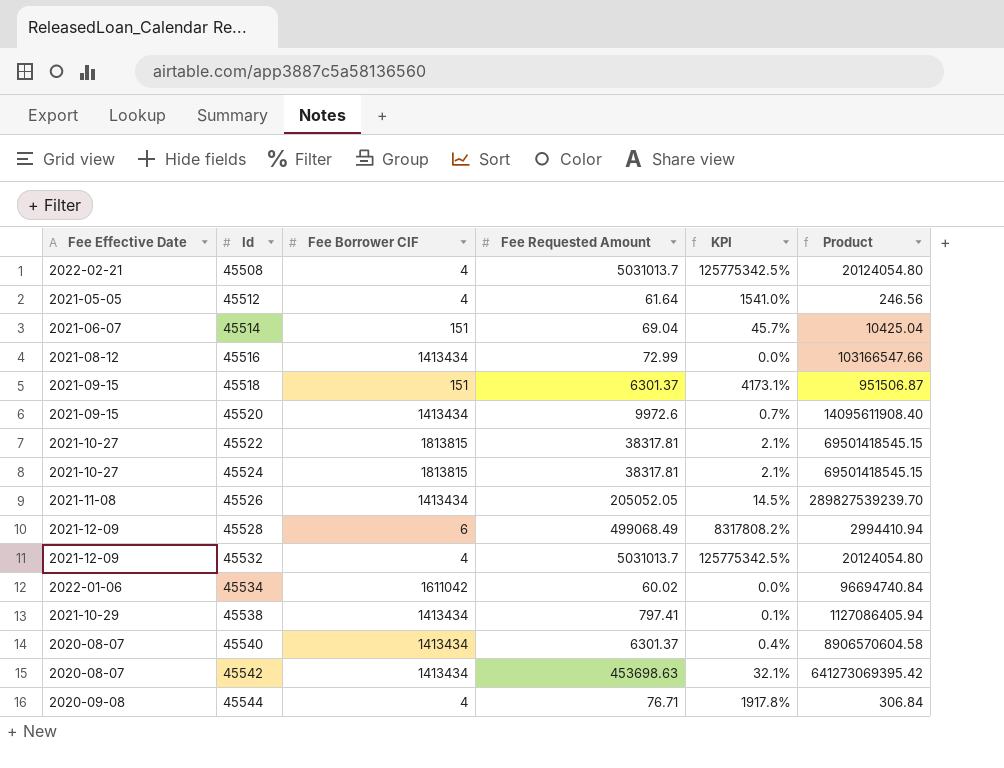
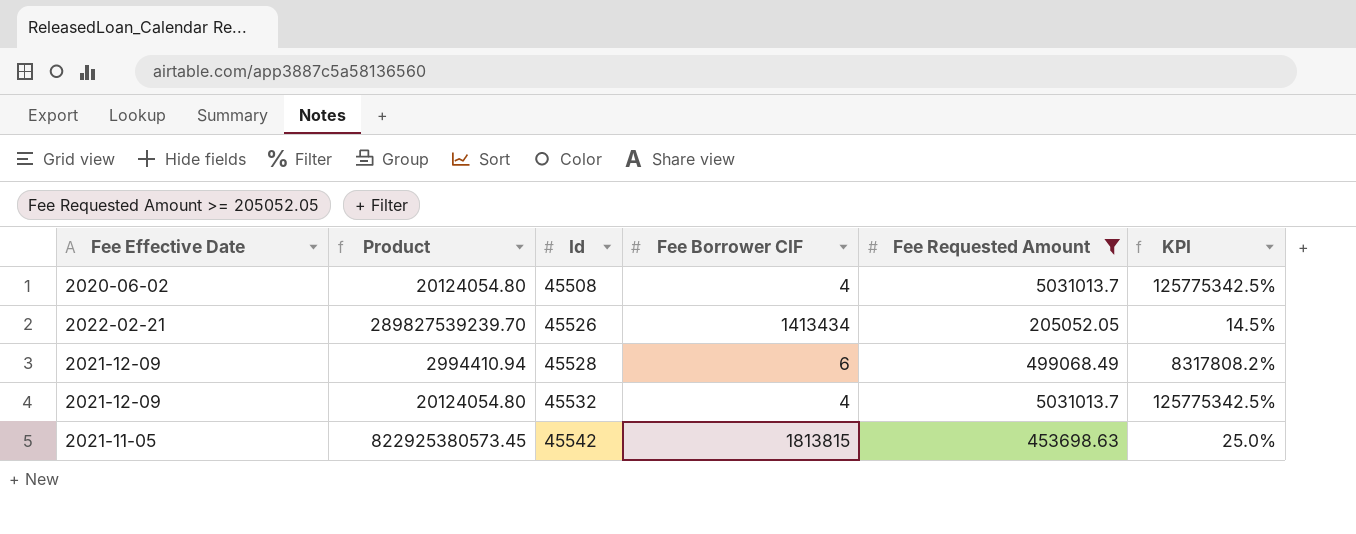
filter: none -> Fee Requested Amount >= 205052.05
column Product | position: 6 -> 2
45508 | Fee Effective Date: 2022-02-21 -> 2020-06-02
45526 | Fee Effective Date: 2021-11-08 -> 2022-02-21
45542 | Fee Effective Date: 2020-08-07 -> 2021-11-05
45542 | Product: 641273069395.42 -> 822925380573.45
45542 | Fee Borrower CIF: 1413434 -> 1813815
45542 | KPI: 32.1% -> 25.0%

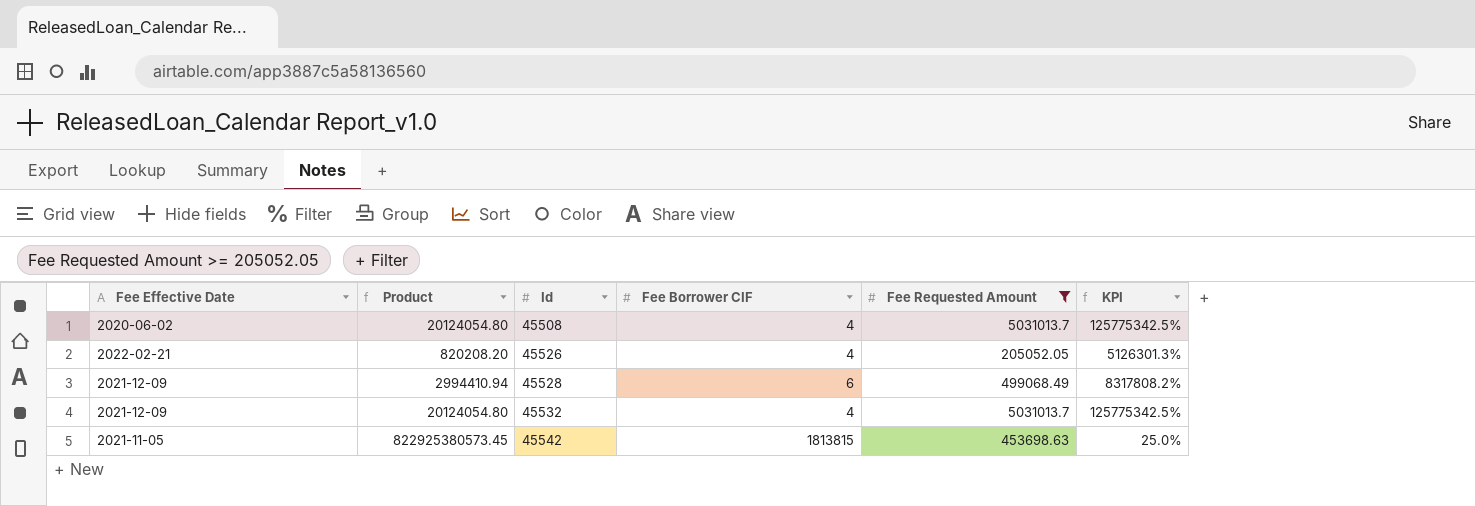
45526 | Product: 289827539239.70 -> 820208.20
45526 | Fee Borrower CIF: 1413434 -> 4
45526 | KPI: 14.5% -> 5126301.3%

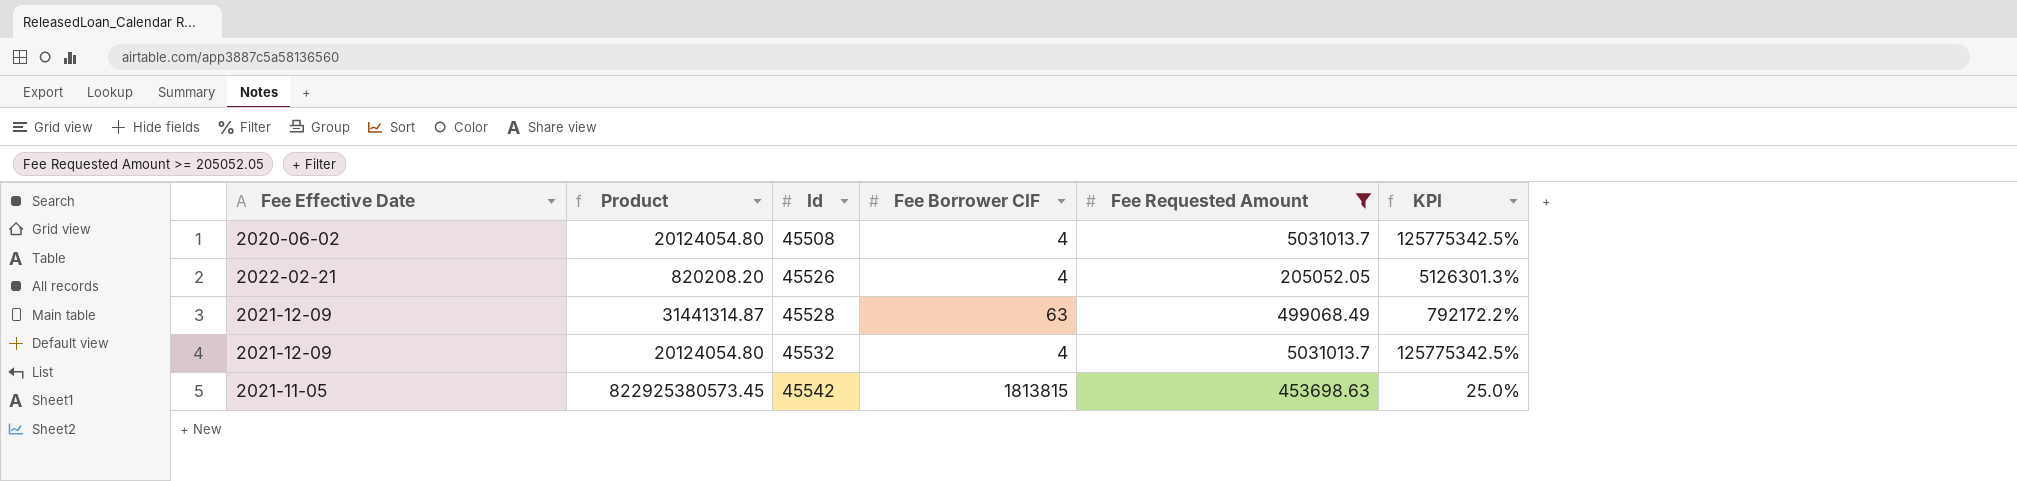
45528 | Product: 2994410.94 -> 31441314.87
45528 | Fee Borrower CIF: 6 -> 63
45528 | KPI: 8317808.2% -> 792172.2%

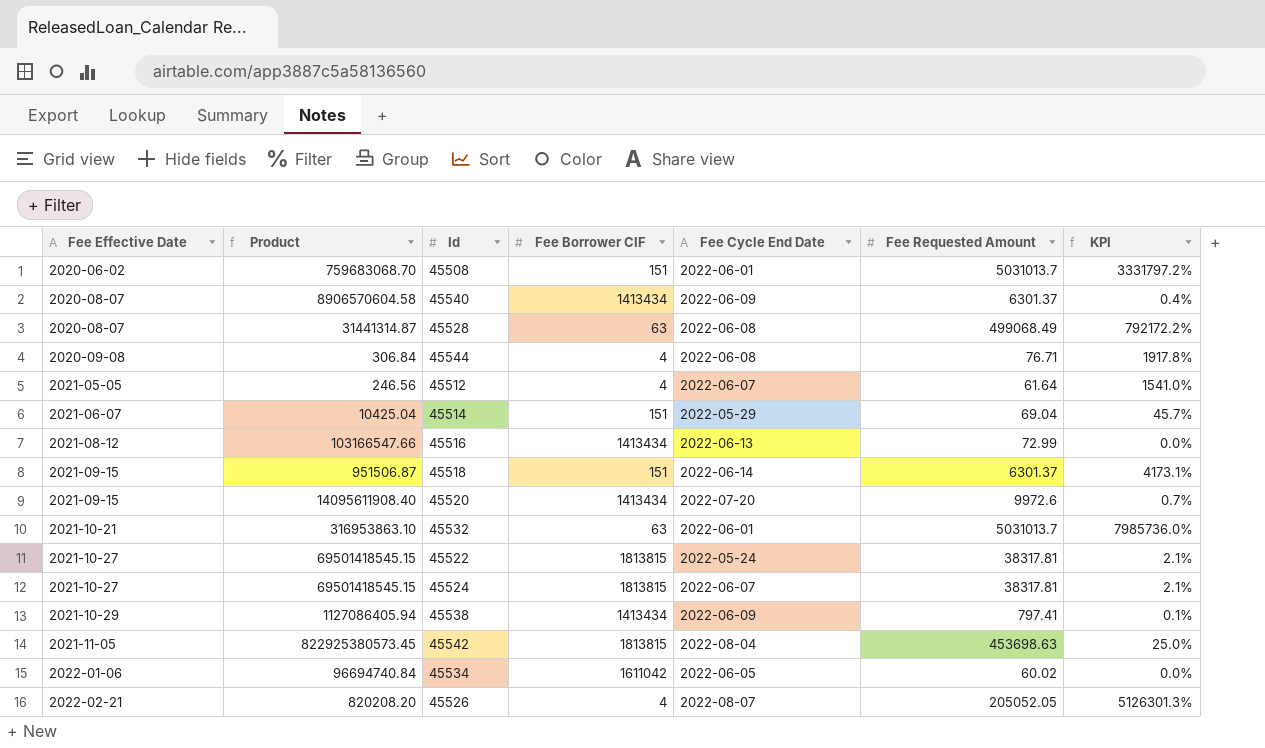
filter: Fee Requested Amount >= 205052.05 -> none
row order: Id ascending -> Fee Effective Date ascending
column Fee Cycle End Date | position: none -> 5
45508 | Product: 20124054.80 -> 759683068.70
45508 | Fee Borrower CIF: 4 -> 151
45508 | KPI: 125775342.5% -> 3331797.2%
45528 | Fee Effective Date: 2021-12-09 -> 2020-08-07
45532 | Fee Effective Date: 2021-12-09 -> 2021-10-21
45532 | Product: 20124054.80 -> 316953863.10
45532 | Fee Borrower CIF: 4 -> 63
45532 | KPI: 125775342.5% -> 7985736.0%

